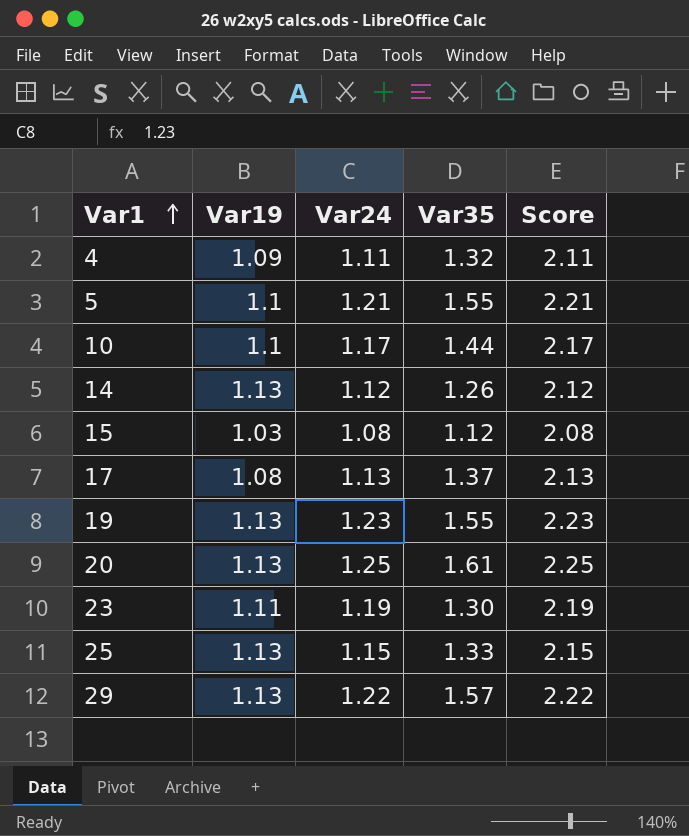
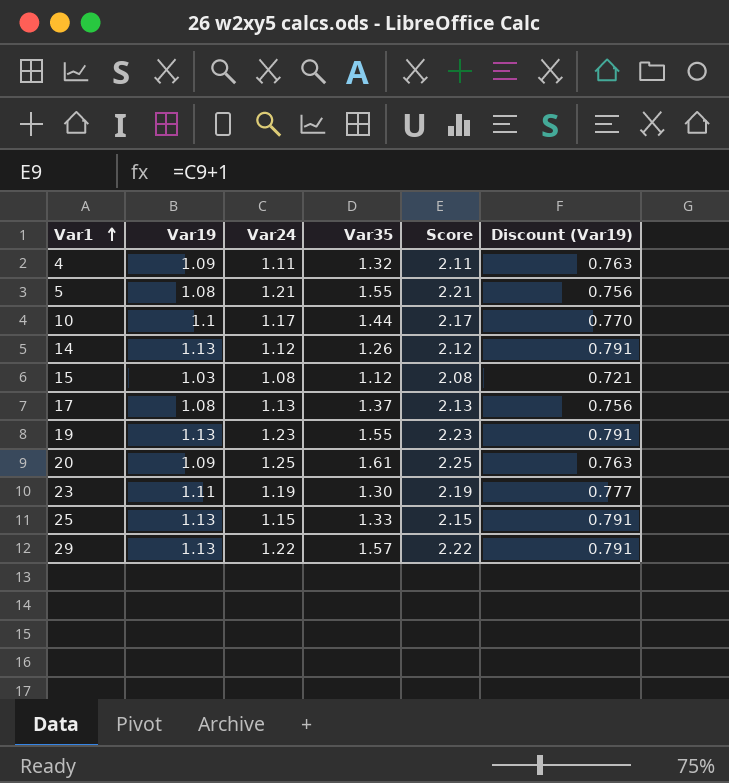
column Discount (Var19) | formula: none -> [Var19] * 0.7
5 | Var19: 1.1 -> 1.08
20 | Var19: 1.13 -> 1.09

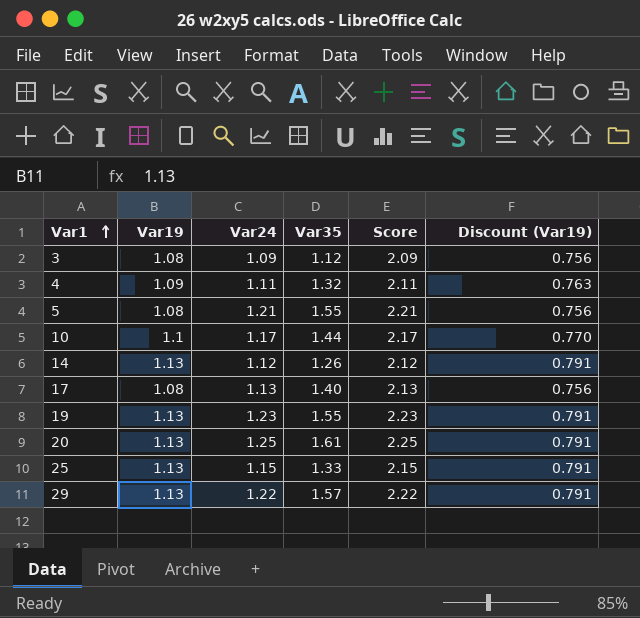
row 15: 1.03 | 1.08 | 1.12 | 2.08 | 0.721 -> none
row 23: 1.11 | 1.19 | 1.30 | 2.19 | 0.777 -> none
row 3: none -> 1.08 | 1.09 | 1.12 | 2.09 | 0.756
17 | Var35: 1.37 -> 1.40
20 | Var19: 1.09 -> 1.13
20 | Discount (Var19): 0.763 -> 0.791

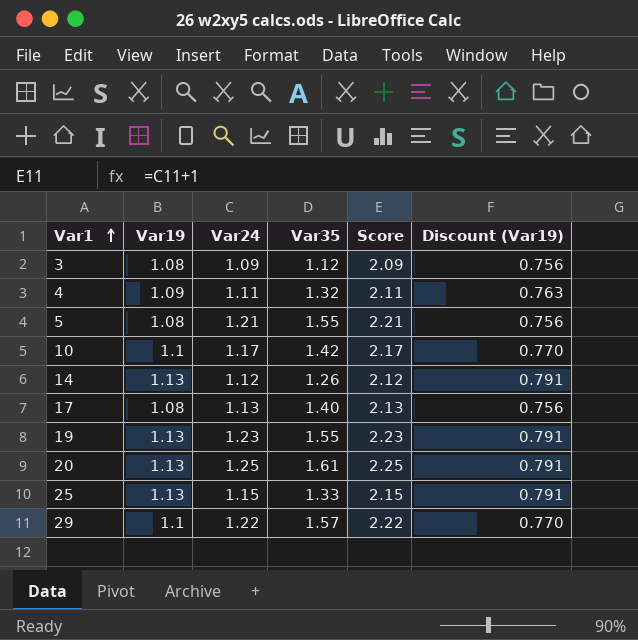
10 | Var35: 1.44 -> 1.42
29 | Var19: 1.13 -> 1.1
29 | Discount (Var19): 0.791 -> 0.770

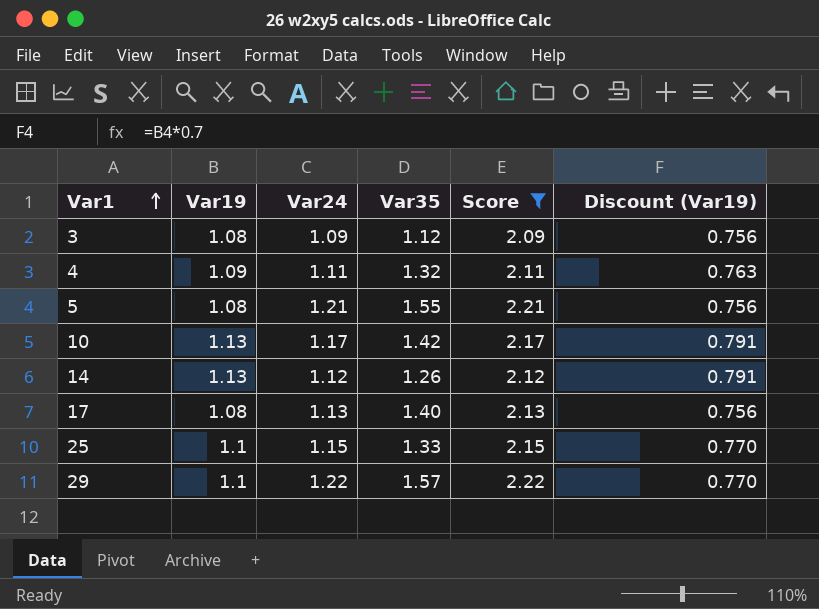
filter: none -> Score <= 2.22
10 | Var19: 1.1 -> 1.13
10 | Discount (Var19): 0.770 -> 0.791
25 | Var19: 1.13 -> 1.1
25 | Discount (Var19): 0.791 -> 0.770

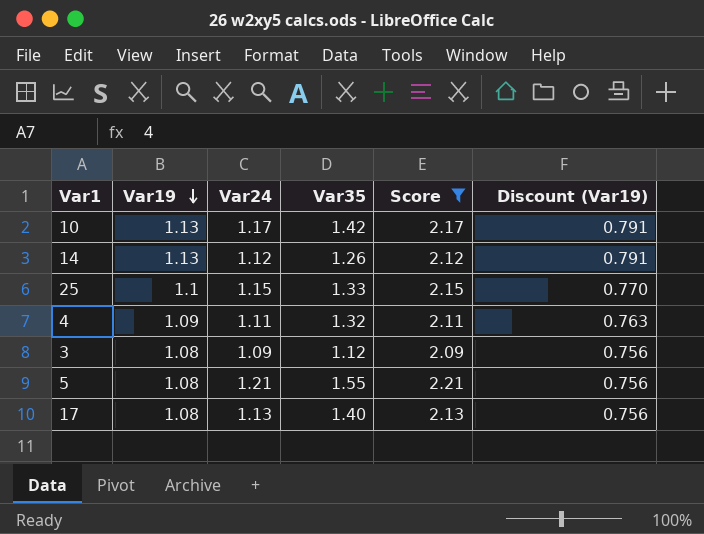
row order: Var1 ascending -> Var19 descending
row 29: 1.1 | 1.22 | 1.57 | 2.22 | 0.770 -> none

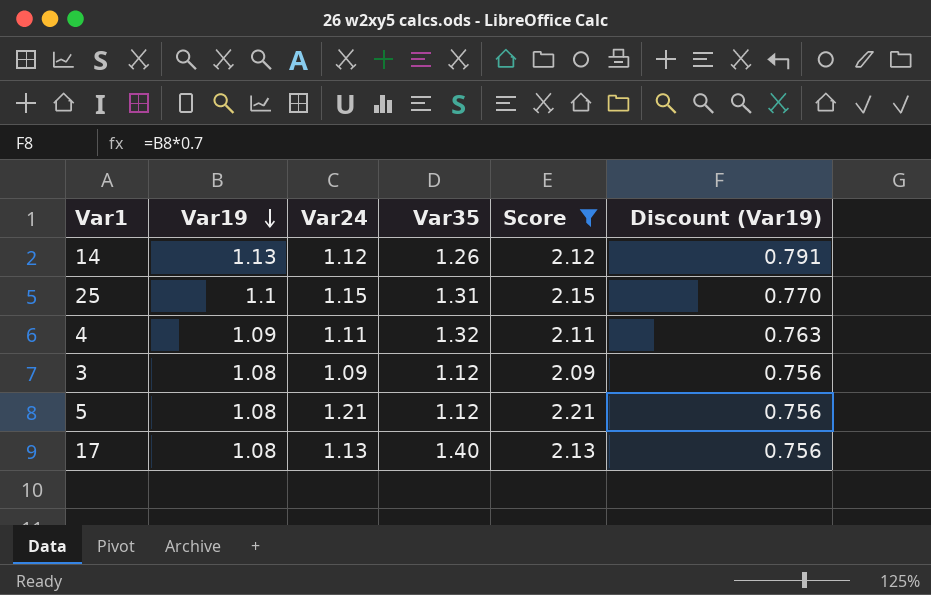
row 10: 1.13 | 1.17 | 1.42 | 2.17 | 0.791 -> none
25 | Var35: 1.33 -> 1.31
5 | Var35: 1.55 -> 1.12

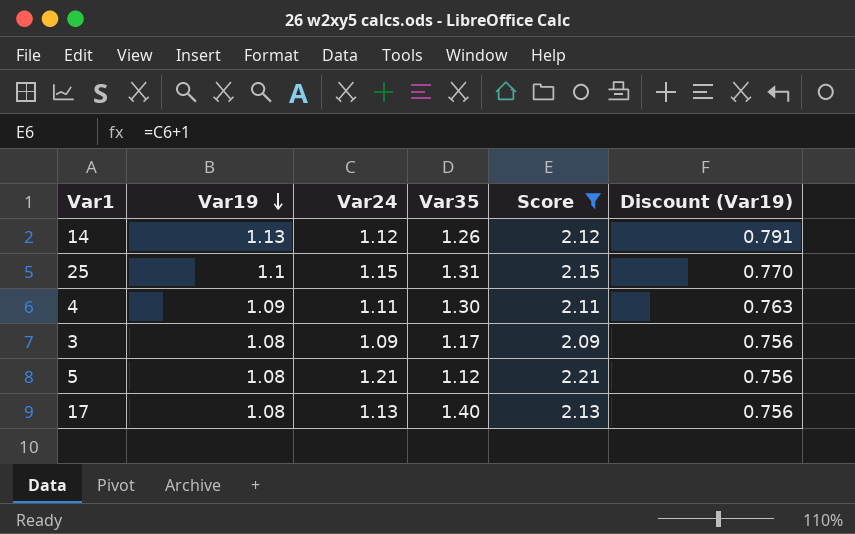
4 | Var35: 1.32 -> 1.30
3 | Var35: 1.12 -> 1.17

